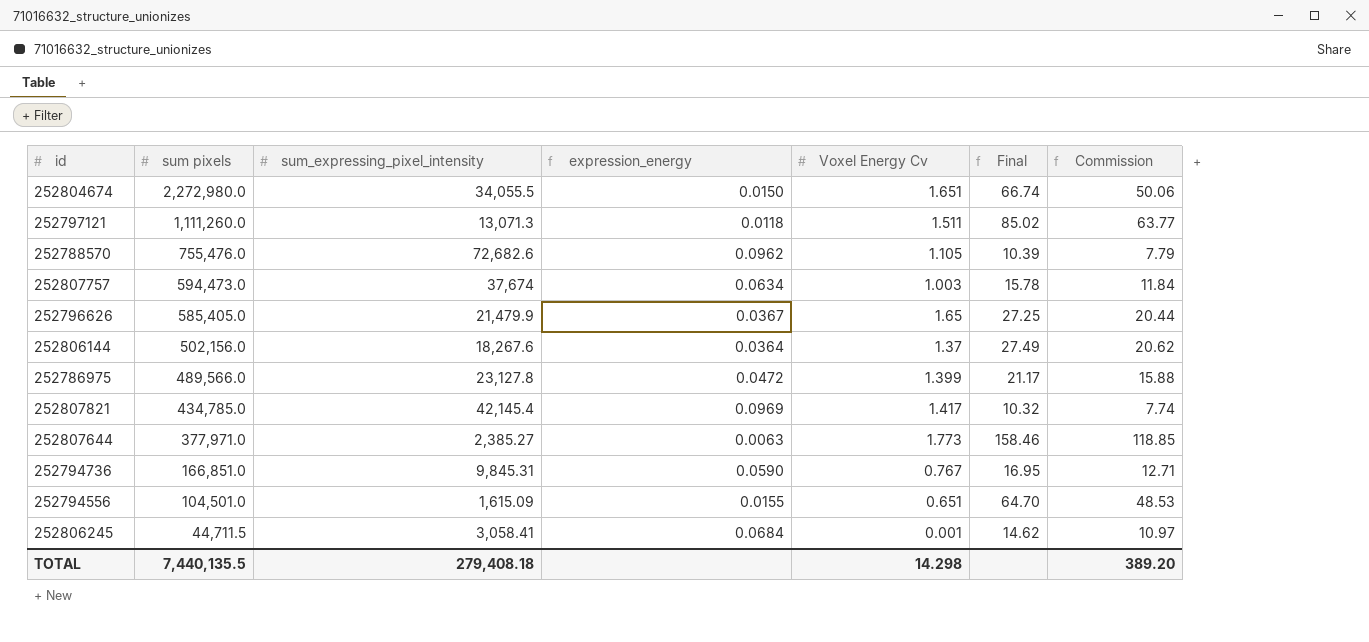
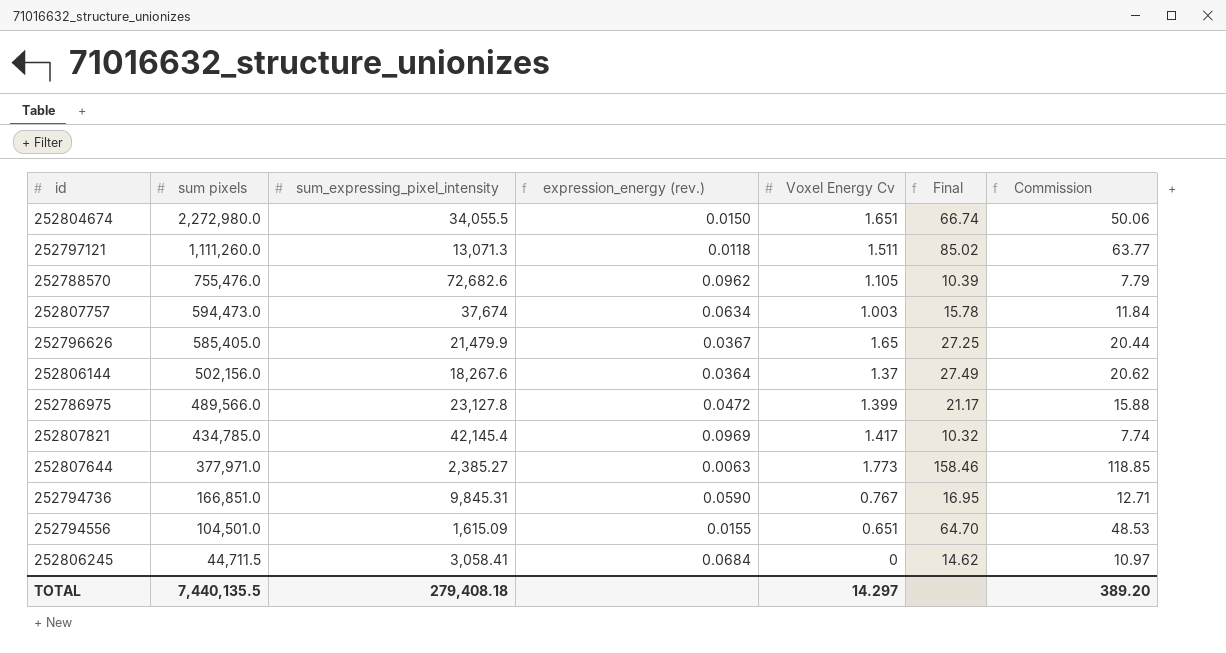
column name: expression_energy -> expression_energy (rev.)
252806245 | Voxel Energy Cv: 0.001 -> 0
TOTAL | Voxel Energy Cv: 14.298 -> 14.297

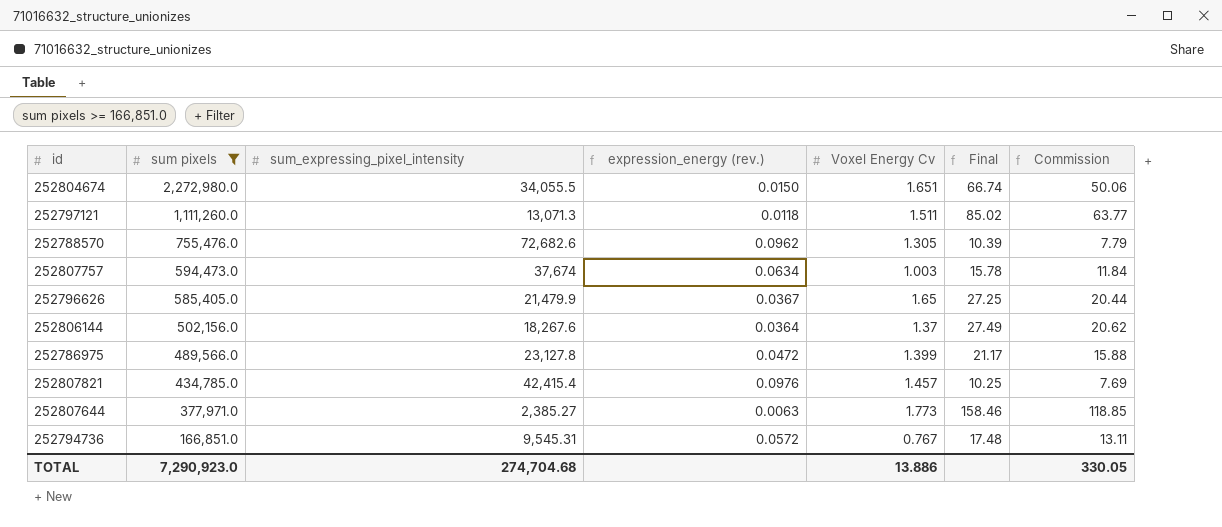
filter: none -> sum pixels >= 166,851.0
252788570 | Voxel Energy Cv: 1.105 -> 1.305
252807821 | sum_expressing_pixel_intensity: 42,145.4 -> 42,415.4
252807821 | expression_energy (rev.): 0.0969 -> 0.0976
252807821 | Voxel Energy Cv: 1.417 -> 1.457
252807821 | Final: 10.32 -> 10.25
252807821 | Commission: 7.74 -> 7.69
252794736 | sum_expressing_pixel_intensity: 9,845.31 -> 9,545.31
252794736 | expression_energy (rev.): 0.0590 -> 0.0572
252794736 | Final: 16.95 -> 17.48
252794736 | Commission: 12.71 -> 13.11
TOTAL | sum pixels: 7,440,135.5 -> 7,290,923.0
TOTAL | sum_expressing_pixel_intensity: 279,408.18 -> 274,704.68
TOTAL | Voxel Energy Cv: 14.297 -> 13.886
TOTAL | Commission: 389.20 -> 330.05

